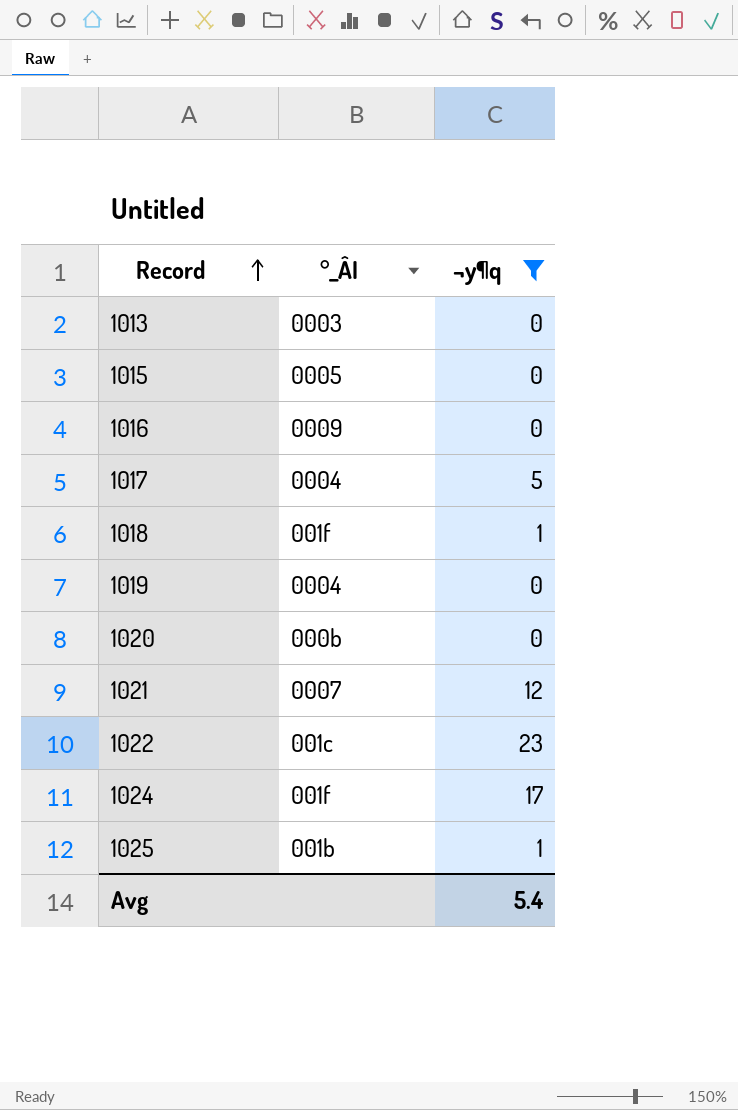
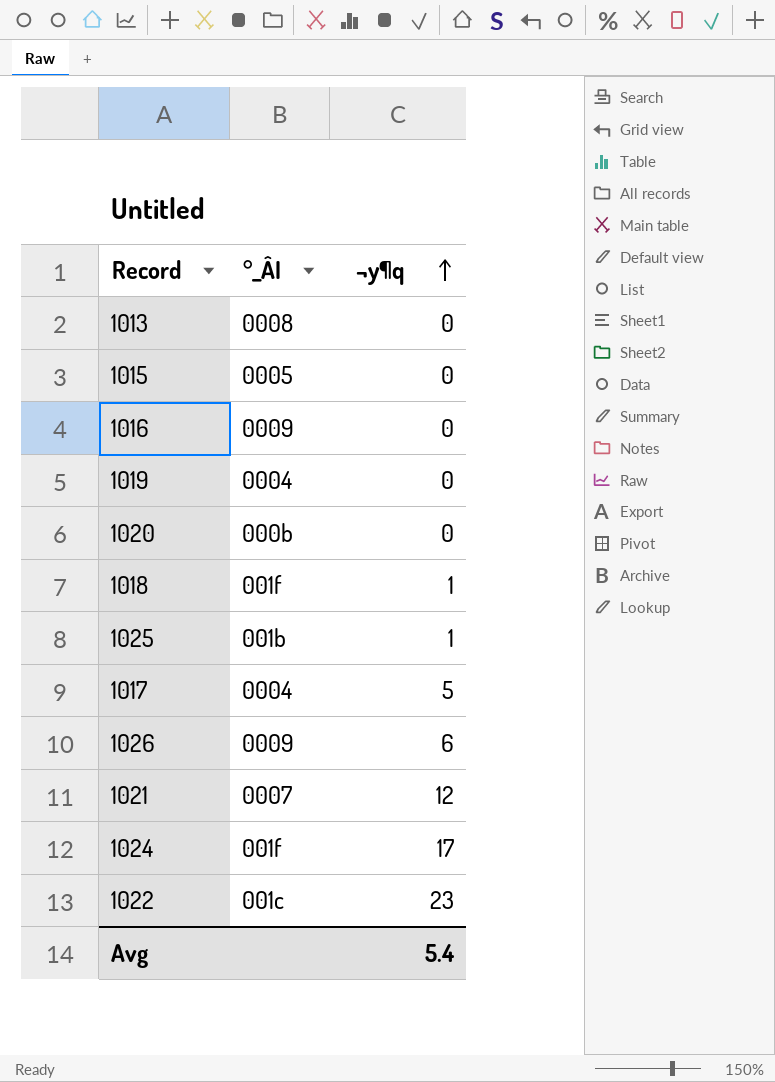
filter: ¬y¶q != 6 -> none
row order: Record ascending -> ¬y¶q ascending
1013 | °_ÂI: 0003 -> 0008

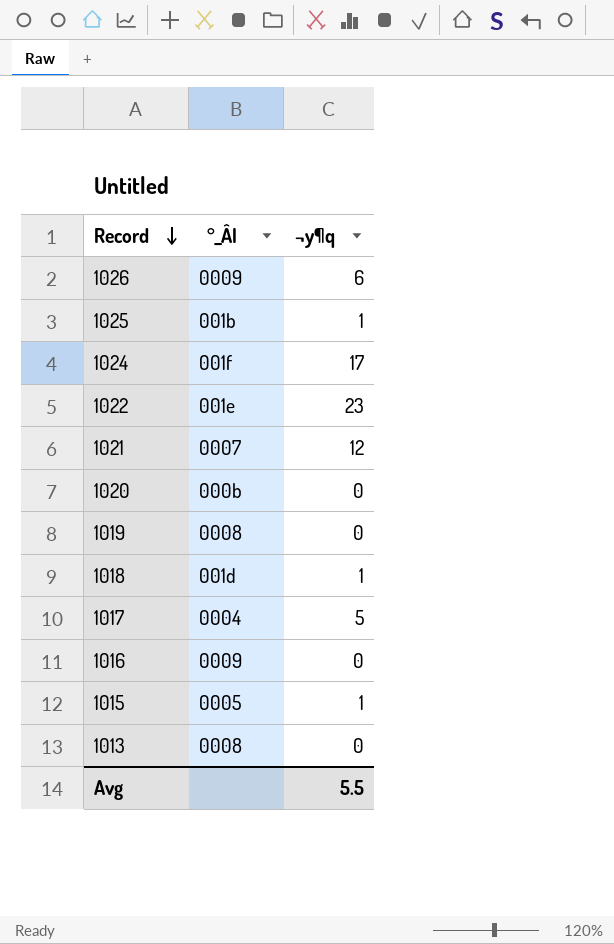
row order: ¬y¶q ascending -> Record descending
1022 | °_ÂI: 001c -> 001e
1019 | °_ÂI: 0004 -> 0008
1018 | °_ÂI: 001f -> 001d
1015 | ¬y¶q: 0 -> 1
Avg | ¬y¶q: 5.4 -> 5.5

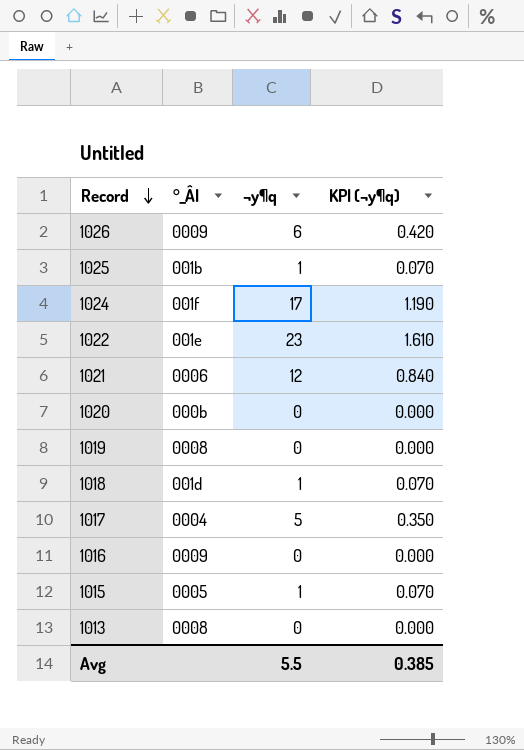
column KPI (¬y¶q) | formula: none -> [¬y¶q] * 0.07
1021 | °_ÂI: 0007 -> 0006

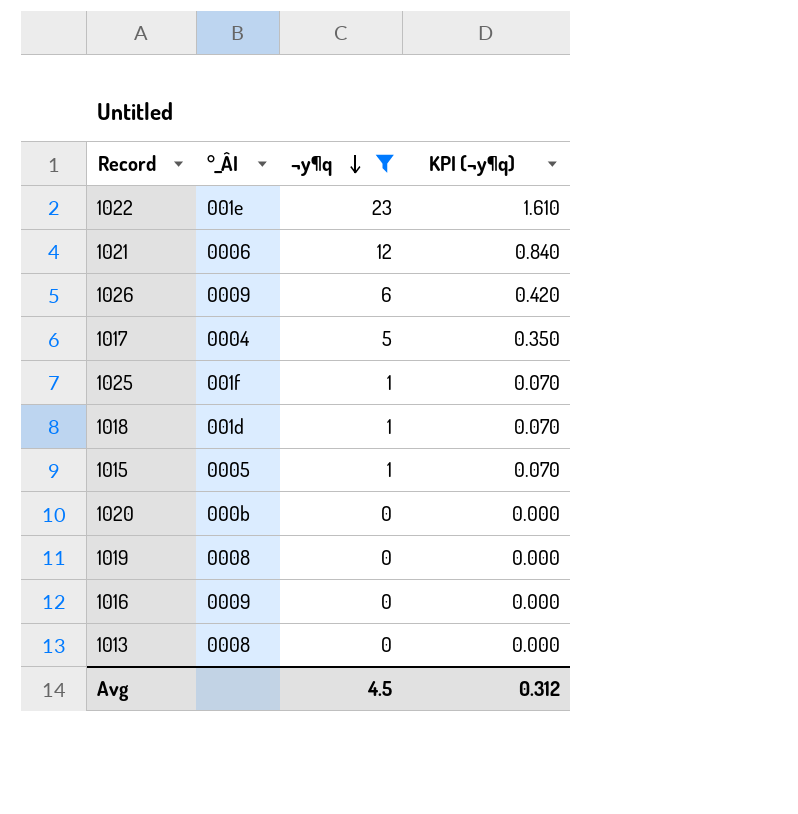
filter: none -> ¬y¶q != 17
row order: Record descending -> ¬y¶q descending
1025 | °_ÂI: 001b -> 001f
Avg | ¬y¶q: 5.5 -> 4.5
Avg | KPI (¬y¶q): 0.385 -> 0.312

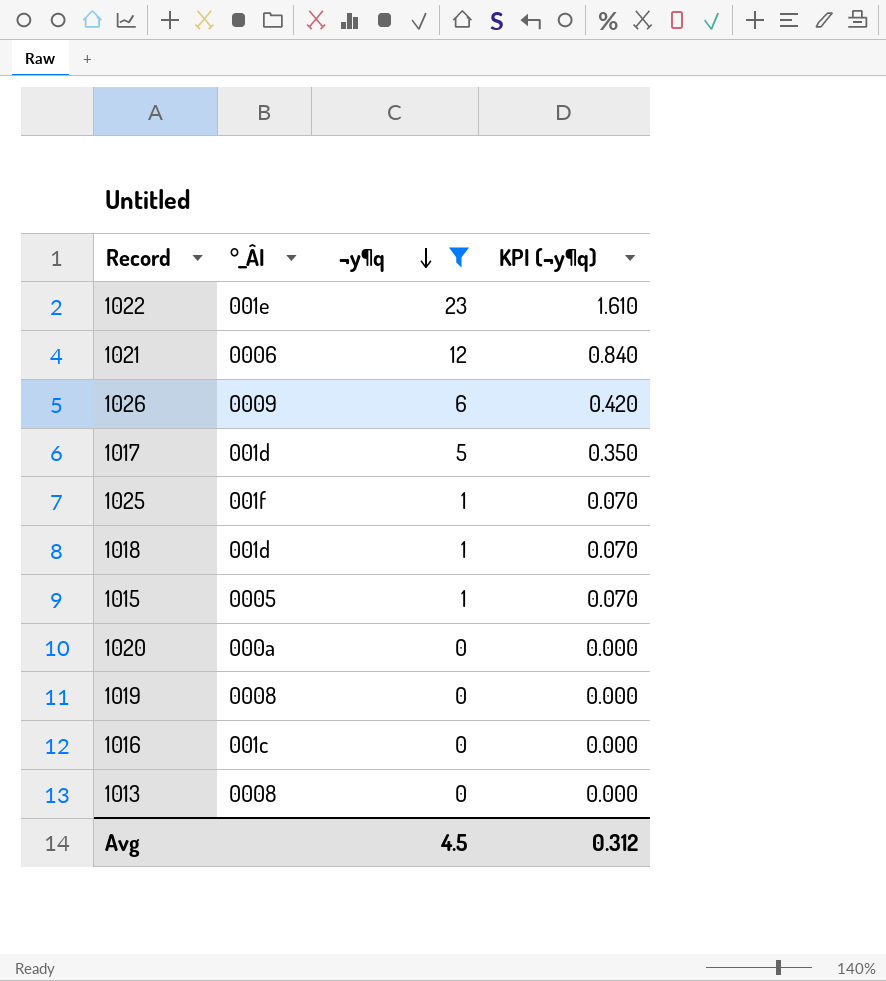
1017 | °_ÂI: 0004 -> 001d
1020 | °_ÂI: 000b -> 000a
1016 | °_ÂI: 0009 -> 001c

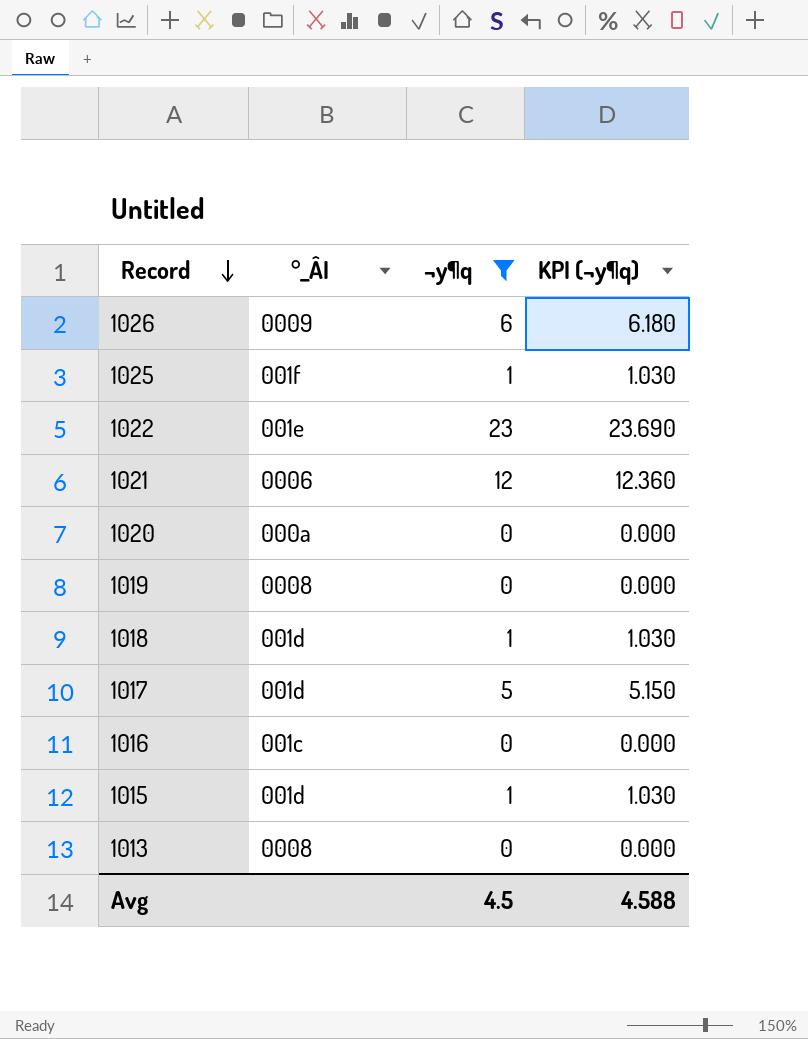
row order: ¬y¶q descending -> Record descending
column KPI (¬y¶q) | formula: [¬y¶q] * 0.07 -> [¬y¶q] * 1.03
1015 | °_ÂI: 0005 -> 001d
Avg | KPI (¬y¶q): 0.312 -> 4.588

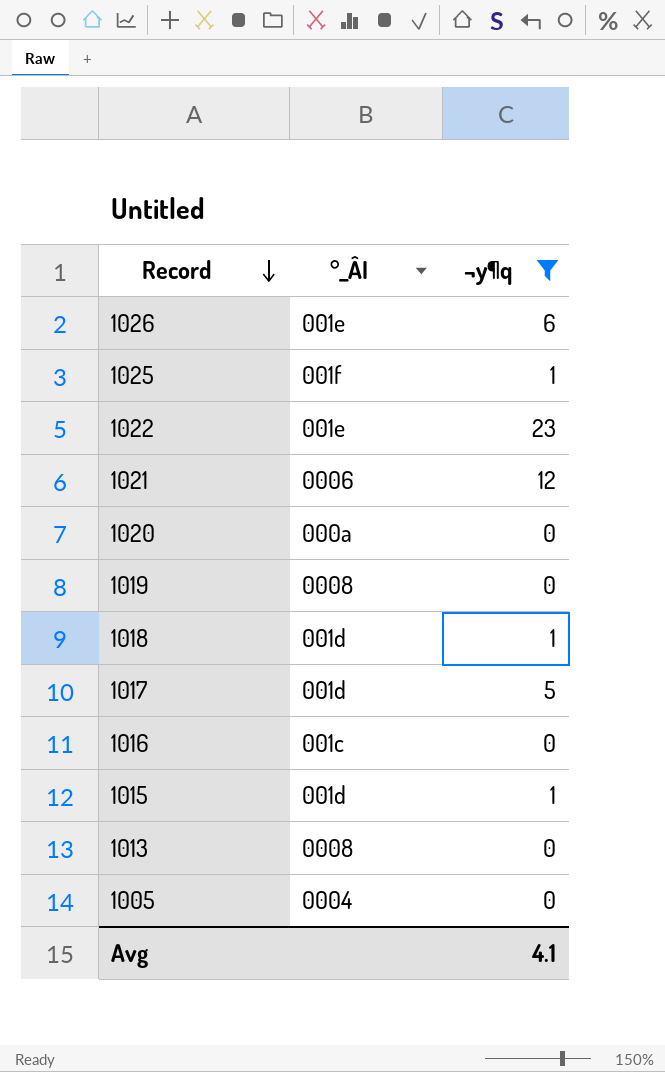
column KPI (¬y¶q) | formula: [¬y¶q] * 1.03 -> none
1026 | °_ÂI: 0009 -> 001e
row 1005: none -> 0004 | 0
Avg | ¬y¶q: 4.5 -> 4.1

